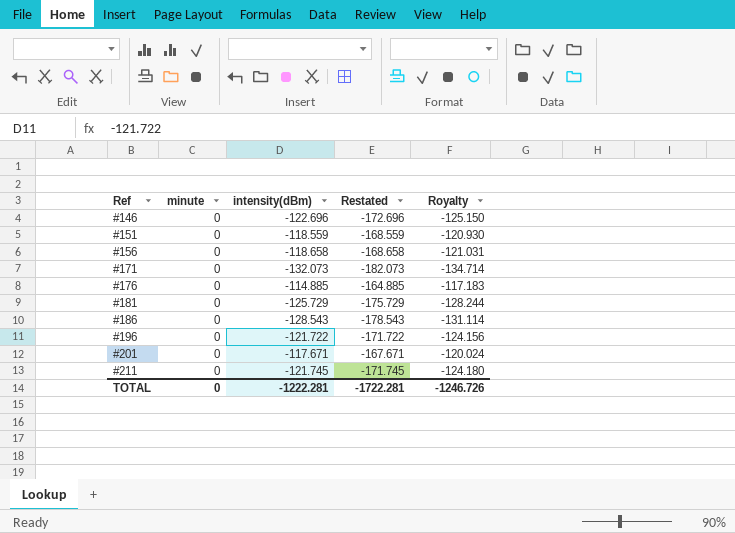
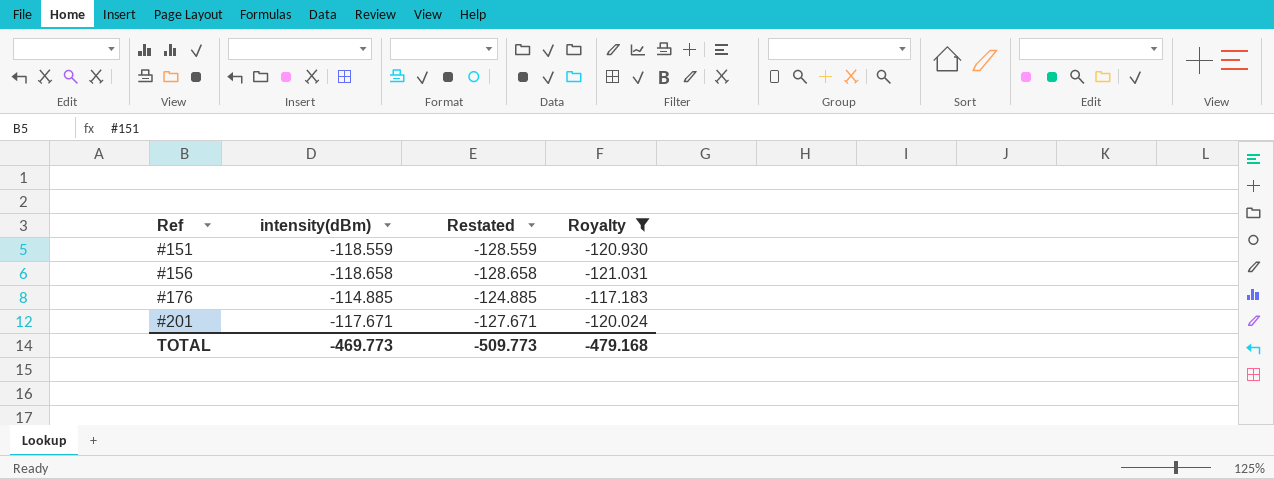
filter: none -> Royalty >= -121.031
column minute | position: 2 -> none
column Restated | formula: [intensity(dBm)] - 50 -> [intensity(dBm)] - 10
TOTAL | intensity(dBm): -1222.281 -> -469.773
TOTAL | Restated: -1722.281 -> -509.773
TOTAL | Royalty: -1246.726 -> -479.168

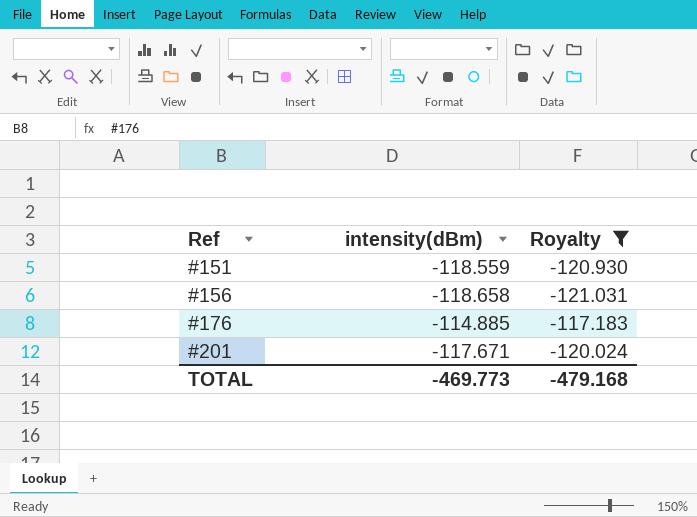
column Restated | formula: [intensity(dBm)] - 10 -> none

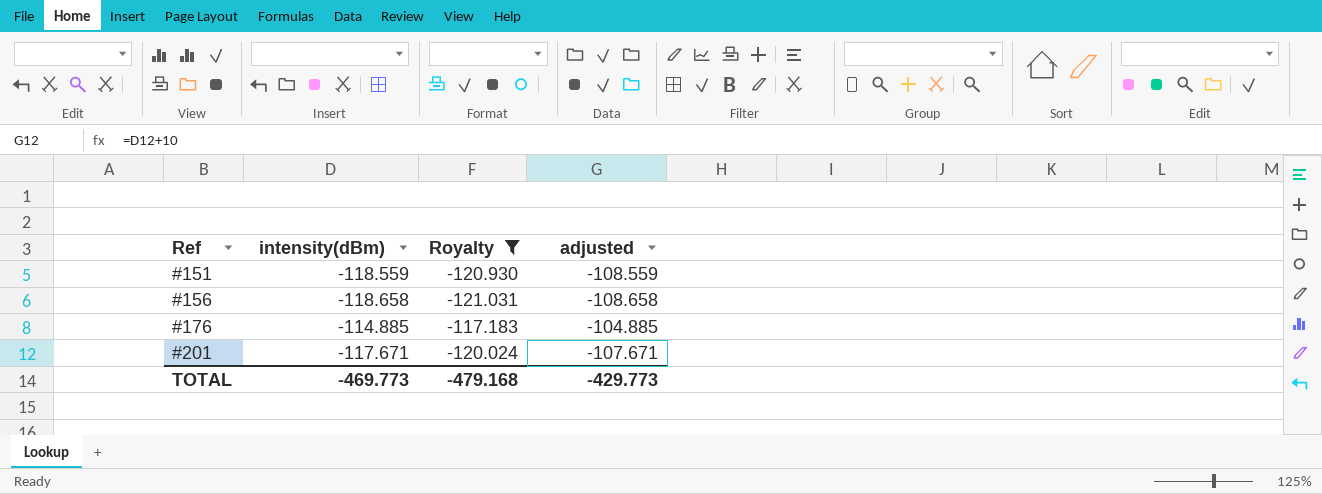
column adjusted | formula: none -> [intensity(dBm)] + 10

